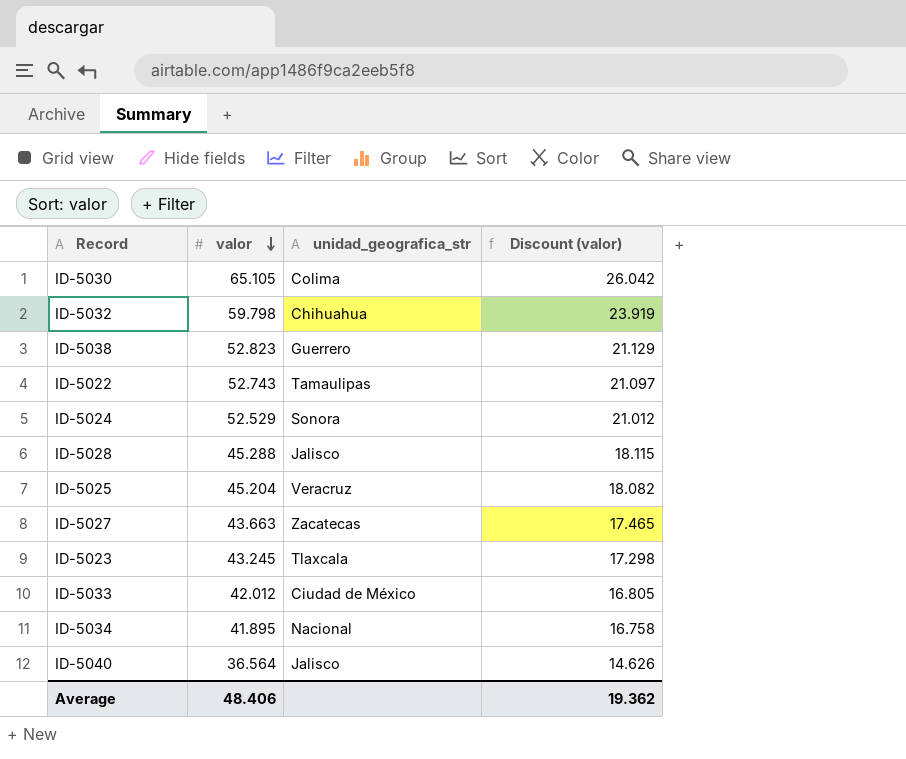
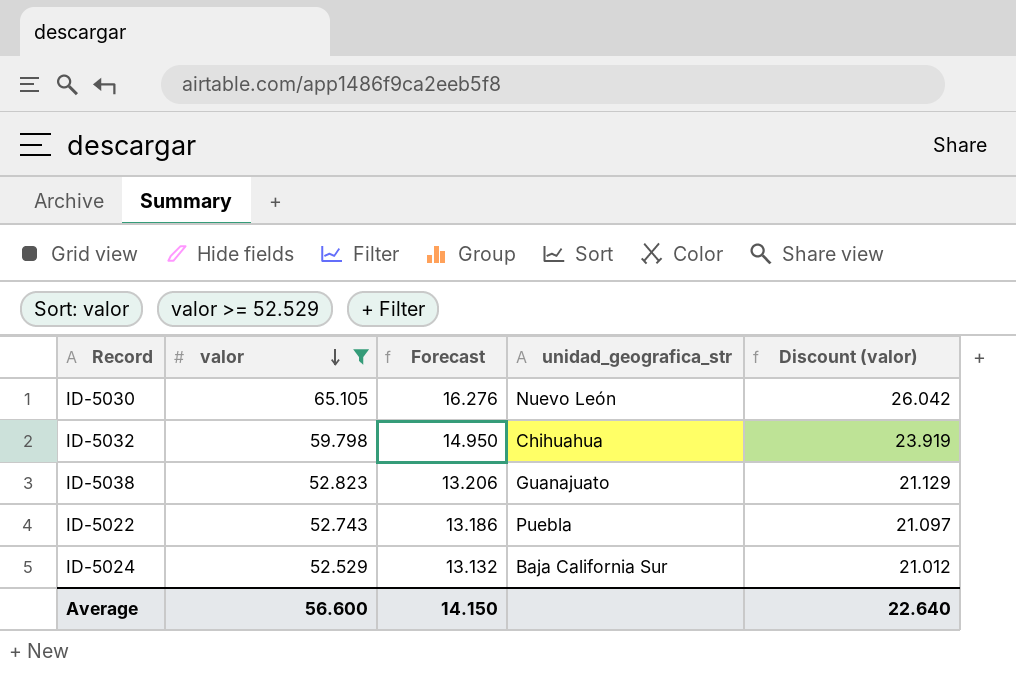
filter: none -> valor >= 52.529
column Forecast | formula: none -> [valor] * 0.25
ID-5030 | unidad_geografica_str: Colima -> Nuevo León
ID-5038 | unidad_geografica_str: Guerrero -> Guanajuato
ID-5022 | unidad_geografica_str: Tamaulipas -> Puebla
ID-5024 | unidad_geografica_str: Sonora -> Baja California Sur
Average | valor: 48.406 -> 56.600
Average | Discount (valor): 19.362 -> 22.640

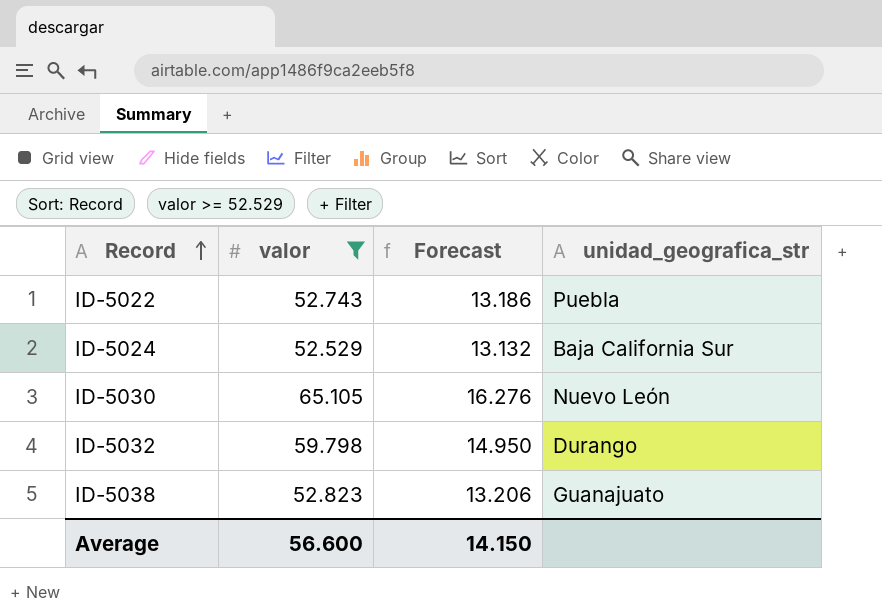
row order: valor descending -> Record ascending
column Discount (valor) | formula: [valor] * 0.4 -> none
ID-5032 | unidad_geografica_str: Chihuahua -> Durango

